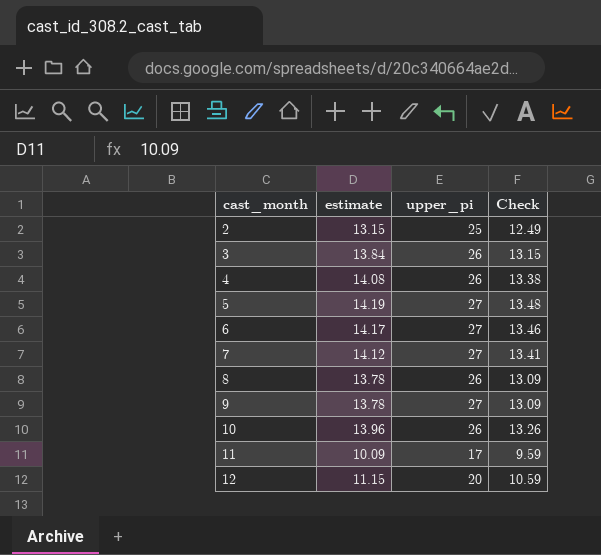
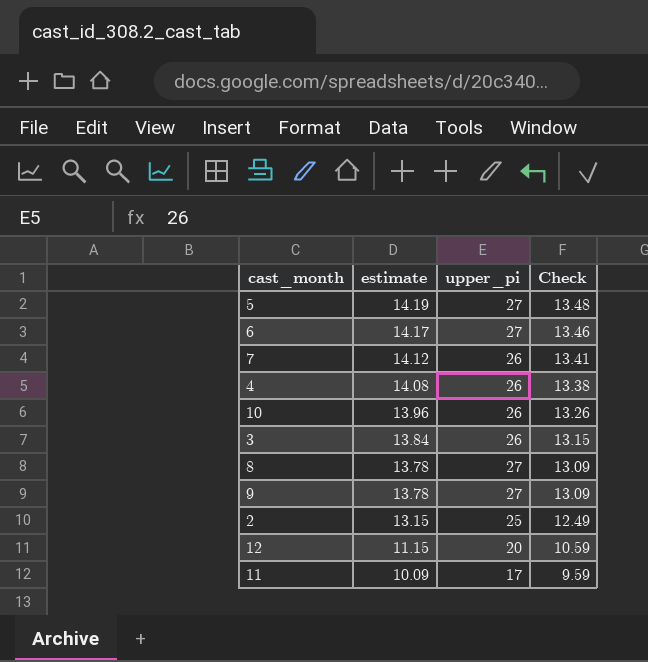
row order: cast_month ascending -> estimate descending
7 | upper_pi: 27 -> 26
8 | upper_pi: 26 -> 27

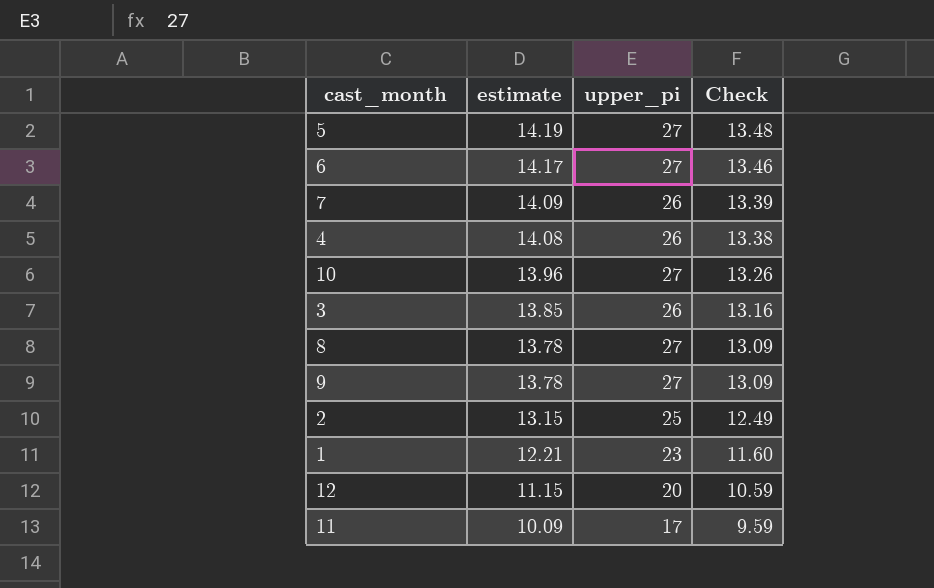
7 | estimate: 14.12 -> 14.09
7 | Check: 13.41 -> 13.39
10 | upper_pi: 26 -> 27
3 | estimate: 13.84 -> 13.85
3 | Check: 13.15 -> 13.16
row 1: none -> 12.21 | 23 | 11.60

